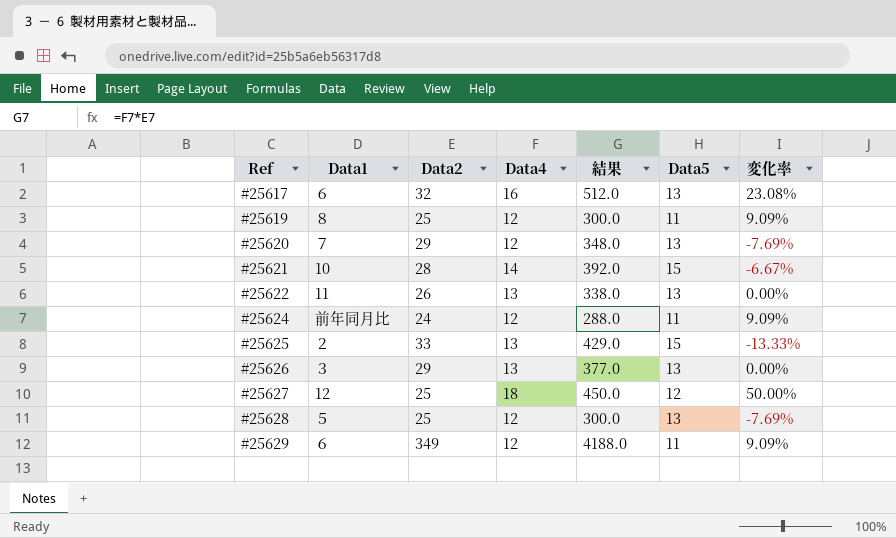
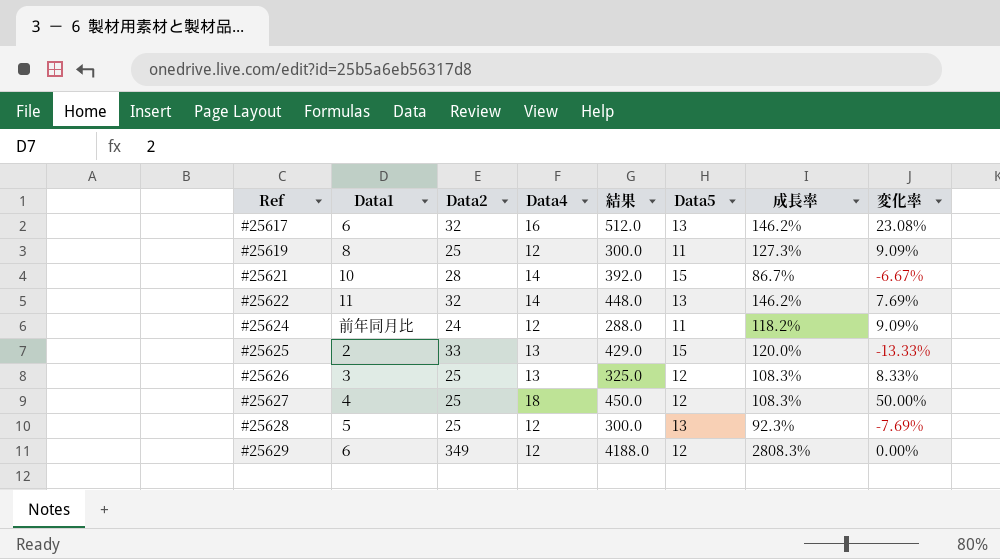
column 成長率 | formula: none -> ([Data2] - [Data5]) / [Data5]
row #25620: ７ | 29 | 12 | 348.0 | 13 | -7.69% -> none
#25622 | Data2: 26 -> 32
#25622 | Data4: 13 -> 14
#25622 | 結果: 338.0 -> 448.0
#25622 | 変化率: 0.00% -> 7.69%
#25626 | Data2: 29 -> 25
#25626 | 結果: 377.0 -> 325.0
#25626 | Data5: 13 -> 12
#25626 | 変化率: 0.00% -> 8.33%
#25627 | Data1: 12 -> ４
#25629 | Data5: 11 -> 12
#25629 | 変化率: 9.09% -> 0.00%

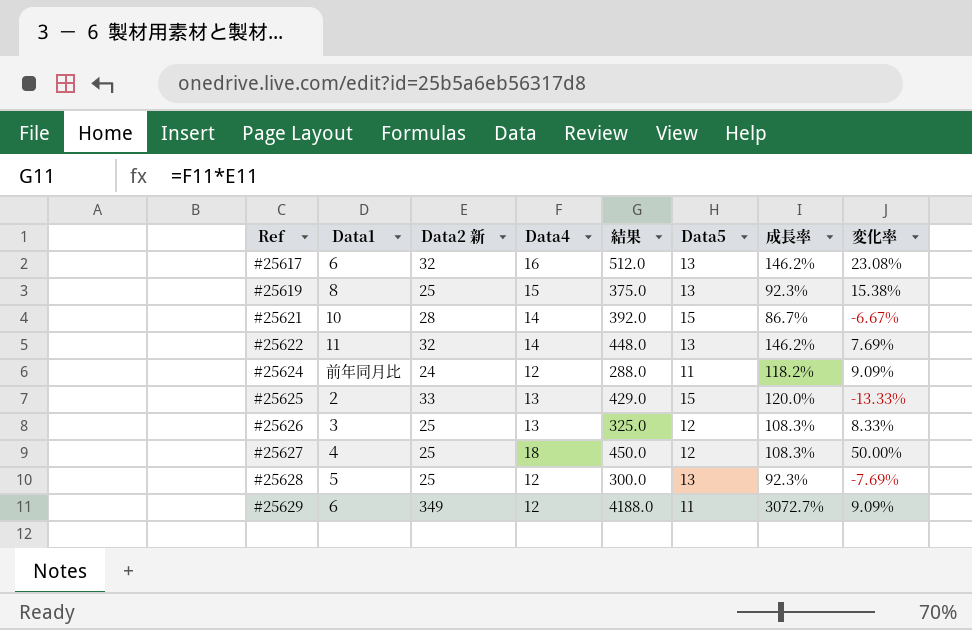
column name: Data2 -> Data2 新
#25619 | Data4: 12 -> 15
#25619 | 結果: 300.0 -> 375.0
#25619 | Data5: 11 -> 13
#25619 | 成長率: 127.3% -> 92.3%
#25619 | 変化率: 9.09% -> 15.38%
#25629 | Data5: 12 -> 11
#25629 | 成長率: 2808.3% -> 3072.7%
#25629 | 変化率: 0.00% -> 9.09%

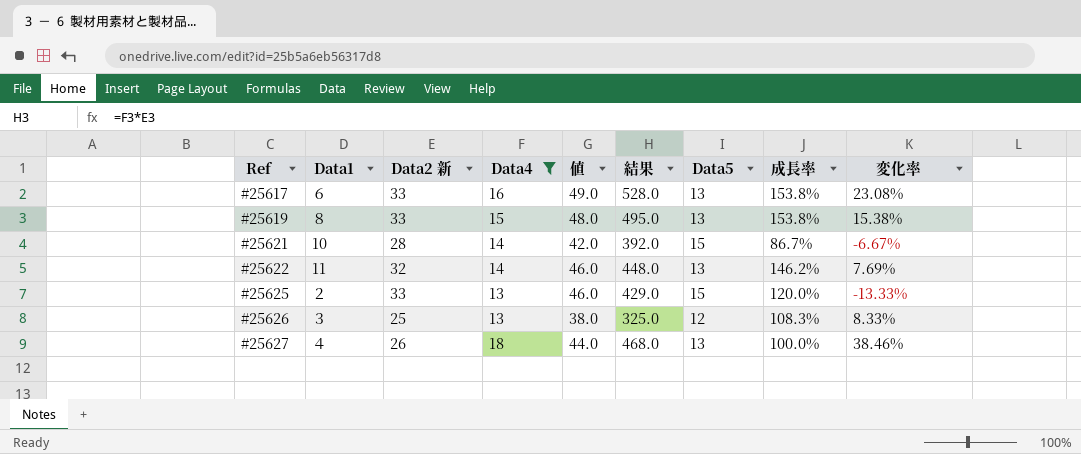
filter: none -> Data4 != 12
column 値 | formula: none -> [Data2 新] + [Data4]
#25617 | Data2 新: 32 -> 33
#25617 | 結果: 512.0 -> 528.0
#25617 | 成長率: 146.2% -> 153.8%
#25619 | Data2 新: 25 -> 33
#25619 | 結果: 375.0 -> 495.0
#25619 | 成長率: 92.3% -> 153.8%
#25627 | Data2 新: 25 -> 26
#25627 | 結果: 450.0 -> 468.0
#25627 | Data5: 12 -> 13
#25627 | 成長率: 108.3% -> 100.0%
#25627 | 変化率: 50.00% -> 38.46%

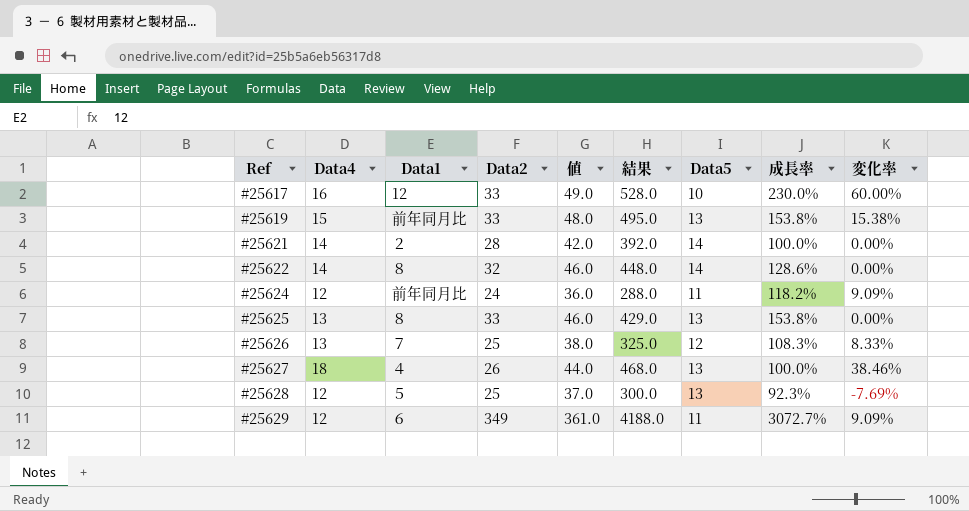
filter: Data4 != 12 -> none
column Data4 | position: 4 -> 2
column name: Data2 新 -> Data2
#25617 | Data1: ６ -> 12
#25617 | Data5: 13 -> 10
#25617 | 成長率: 153.8% -> 230.0%
#25617 | 変化率: 23.08% -> 60.00%
#25619 | Data1: ８ -> 前年同月比
#25621 | Data1: 10 -> ２
#25621 | Data5: 15 -> 14
#25621 | 成長率: 86.7% -> 100.0%
#25621 | 変化率: -6.67% -> 0.00%
#25622 | Data1: 11 -> ８
#25622 | Data5: 13 -> 14
#25622 | 成長率: 146.2% -> 128.6%
#25622 | 変化率: 7.69% -> 0.00%
#25625 | Data1: ２ -> ８
#25625 | Data5: 15 -> 13
#25625 | 成長率: 120.0% -> 153.8%
#25625 | 変化率: -13.33% -> 0.00%
#25626 | Data1: ３ -> ７

